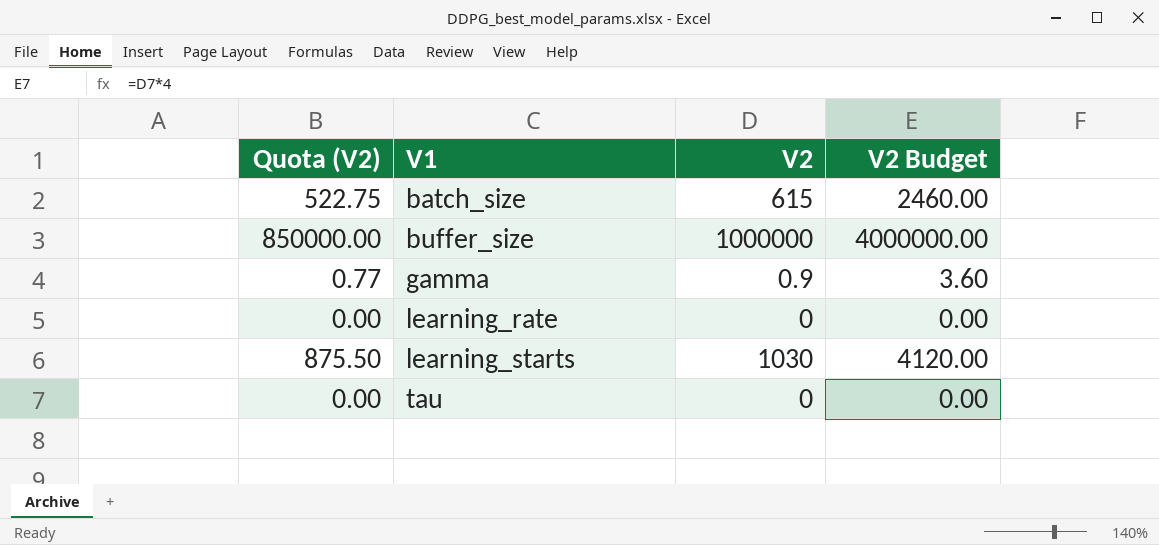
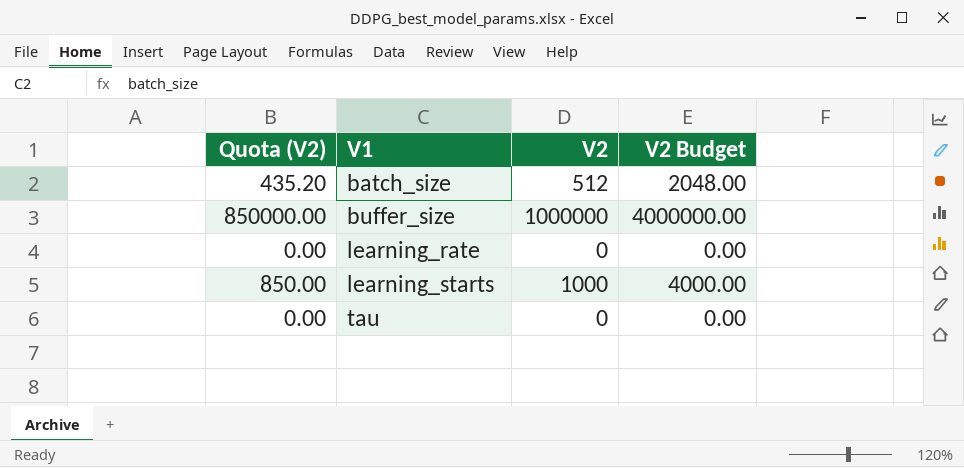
row gamma: 0.77 | 0.9 | 3.60 -> none
batch_size | Quota (V2): 522.75 -> 435.20
batch_size | V2: 615 -> 512
batch_size | V2 Budget: 2460.00 -> 2048.00
learning_starts | Quota (V2): 875.50 -> 850.00
learning_starts | V2: 1030 -> 1000
learning_starts | V2 Budget: 4120.00 -> 4000.00

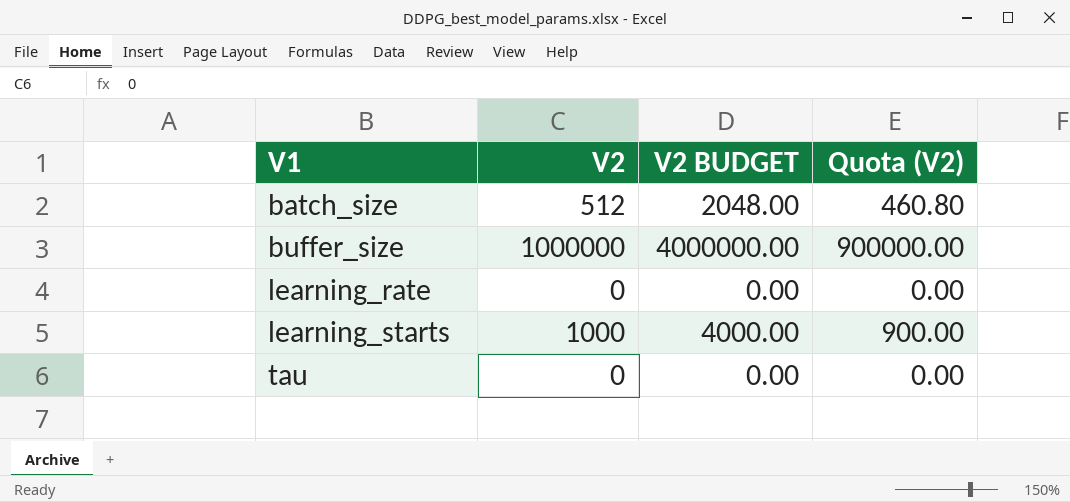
column name: V2 Budget -> V2 BUDGET
column Quota (V2) | formula: [V2] * 0.85 -> [V2] * 0.9
column Quota (V2) | position: 1 -> 4

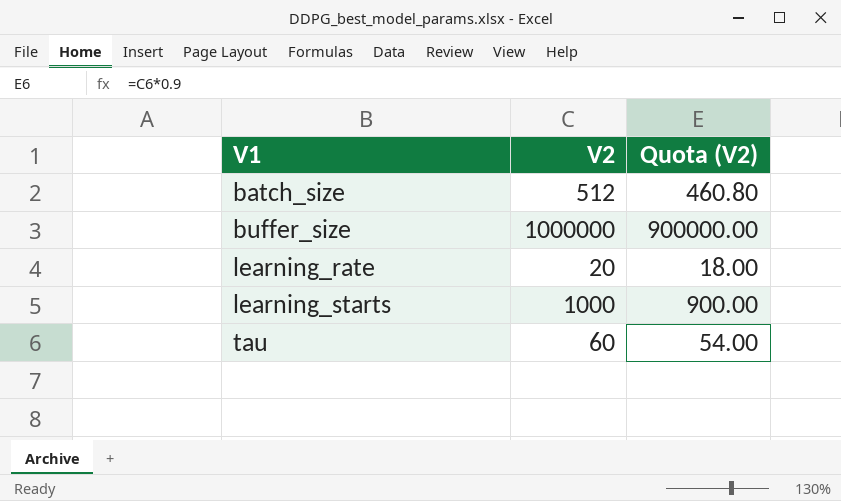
column V2 BUDGET | formula: [V2] * 4 -> none
learning_rate | V2: 0 -> 20
learning_rate | Quota (V2): 0.00 -> 18.00
tau | V2: 0 -> 60
tau | Quota (V2): 0.00 -> 54.00

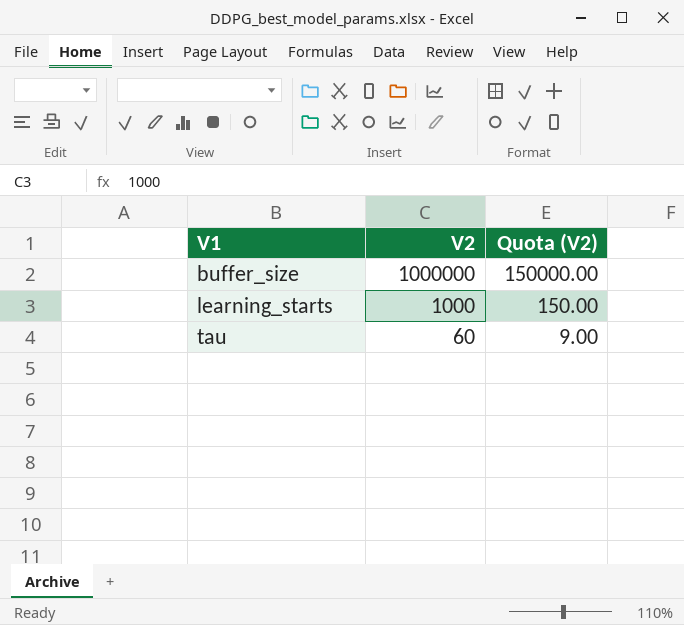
column Quota (V2) | formula: [V2] * 0.9 -> [V2] * 0.15
row batch_size: 512 | 460.80 -> none
row learning_rate: 20 | 18.00 -> none

